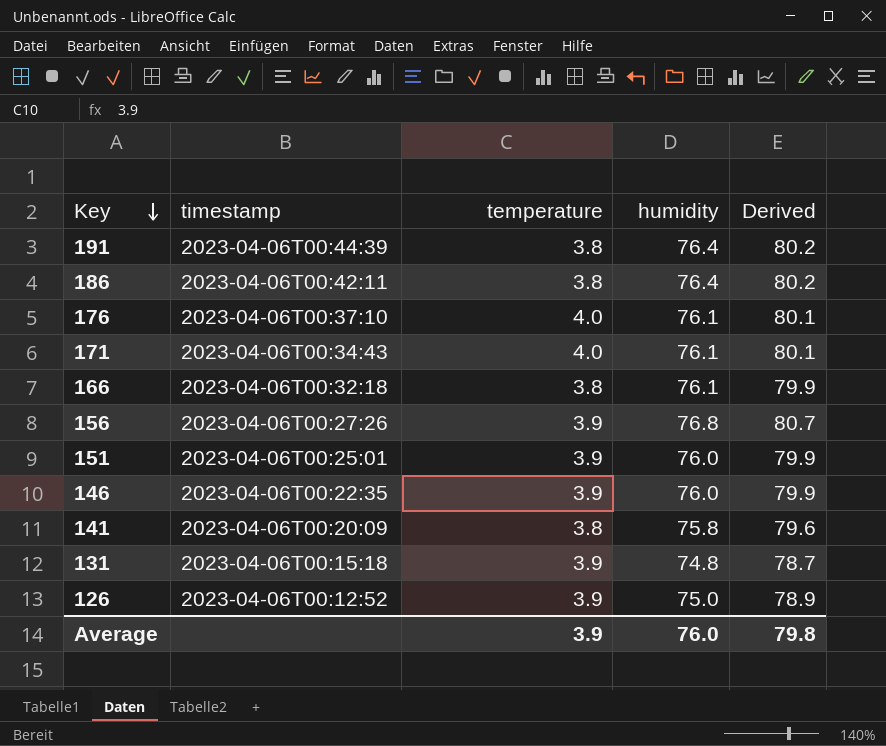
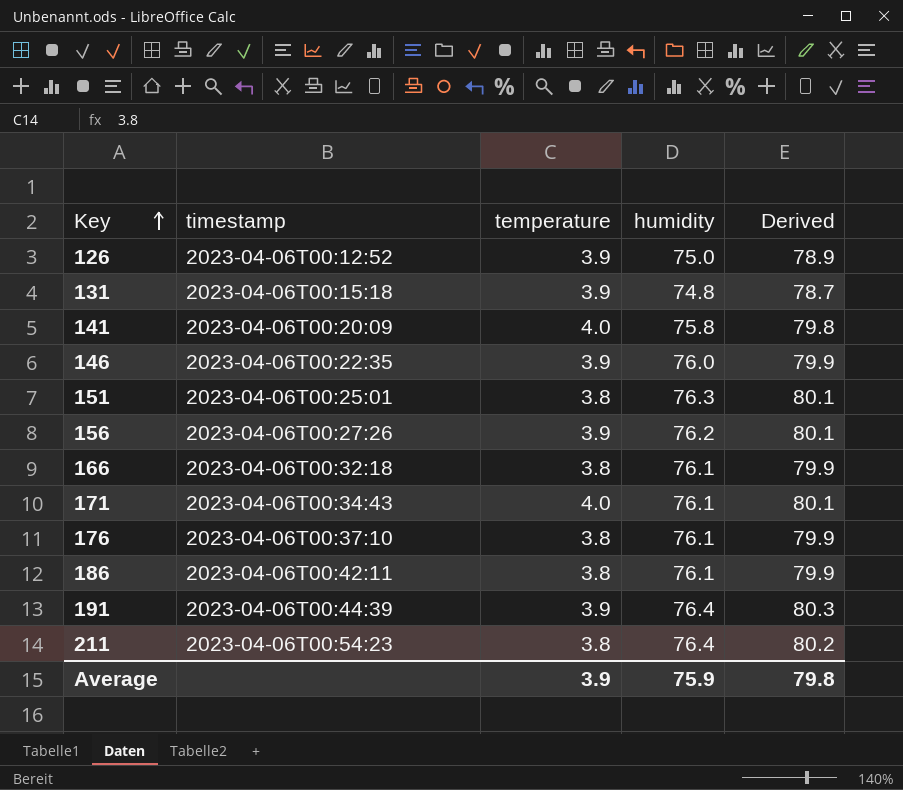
row order: Key descending -> Key ascending
141 | temperature: 3.8 -> 4.0
141 | Derived: 79.6 -> 79.8
151 | temperature: 3.9 -> 3.8
151 | humidity: 76.0 -> 76.3
151 | Derived: 79.9 -> 80.1
156 | humidity: 76.8 -> 76.2
156 | Derived: 80.7 -> 80.1
176 | temperature: 4.0 -> 3.8
176 | Derived: 80.1 -> 79.9
186 | humidity: 76.4 -> 76.1
186 | Derived: 80.2 -> 79.9
191 | temperature: 3.8 -> 3.9
191 | Derived: 80.2 -> 80.3
row 211: none -> 2023-04-06T00:54:23 | 3.8 | 76.4 | 80.2
Average | humidity: 76.0 -> 75.9

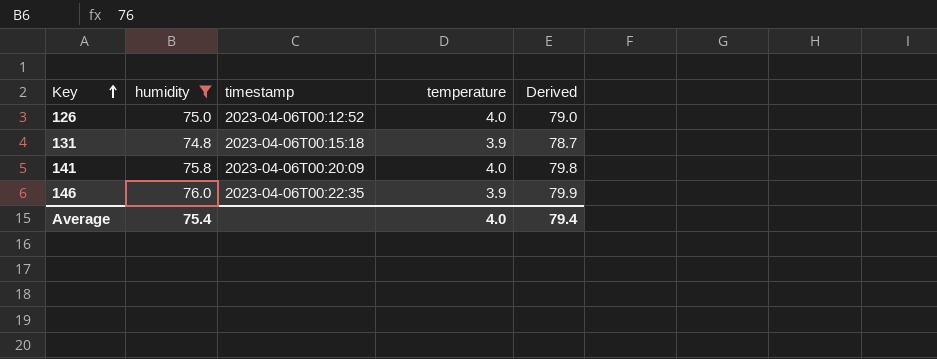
filter: none -> humidity <= 76.0
column humidity | position: 4 -> 2
126 | temperature: 3.9 -> 4.0
126 | Derived: 78.9 -> 79.0
Average | humidity: 75.9 -> 75.4
Average | temperature: 3.9 -> 4.0
Average | Derived: 79.8 -> 79.4

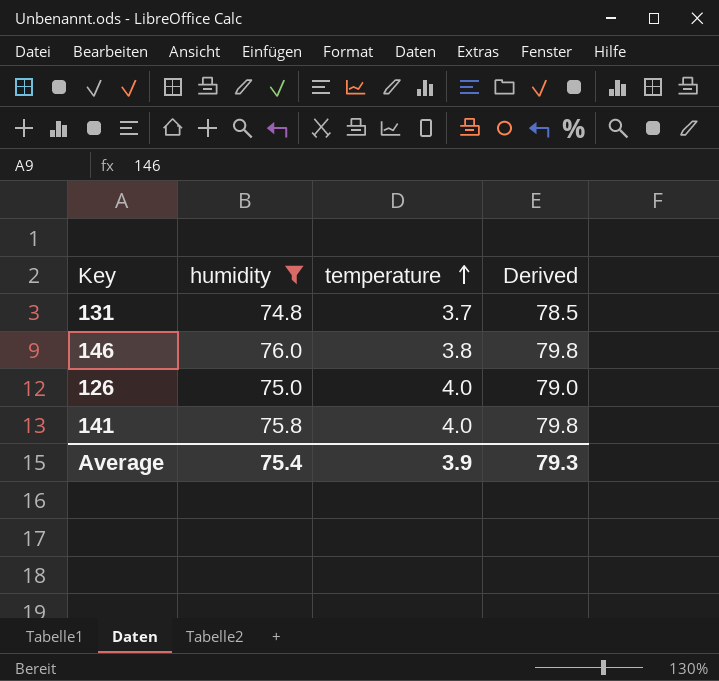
row order: Key ascending -> temperature ascending
column timestamp | position: 3 -> none
131 | temperature: 3.9 -> 3.7
131 | Derived: 78.7 -> 78.5
146 | temperature: 3.9 -> 3.8
146 | Derived: 79.9 -> 79.8
Average | temperature: 4.0 -> 3.9
Average | Derived: 79.4 -> 79.3

